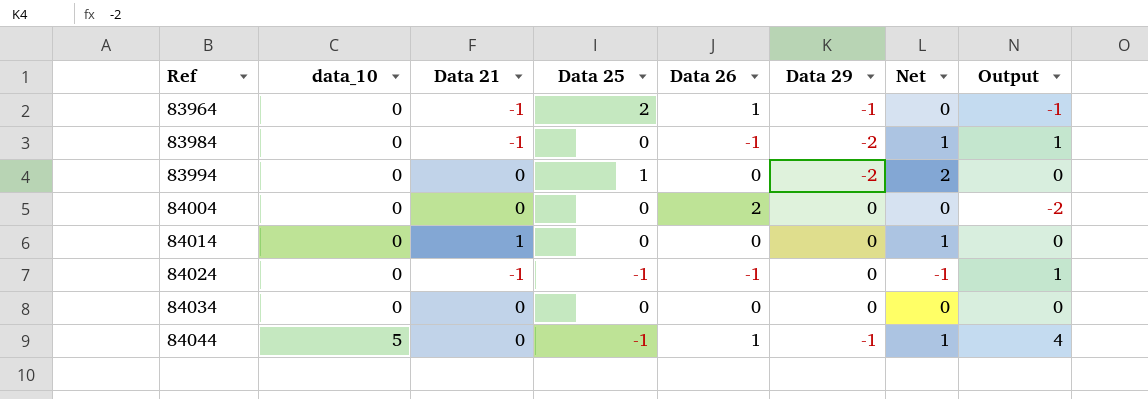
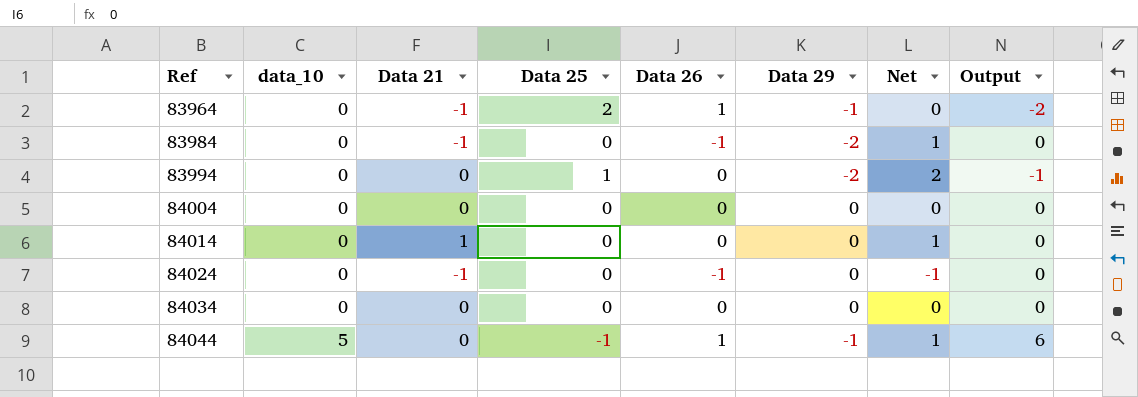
column Output | formula: [data_10] - [Data 26] -> [data_10] - [Data 25]
84004 | Data 26: 2 -> 0
84024 | Data 25: -1 -> 0

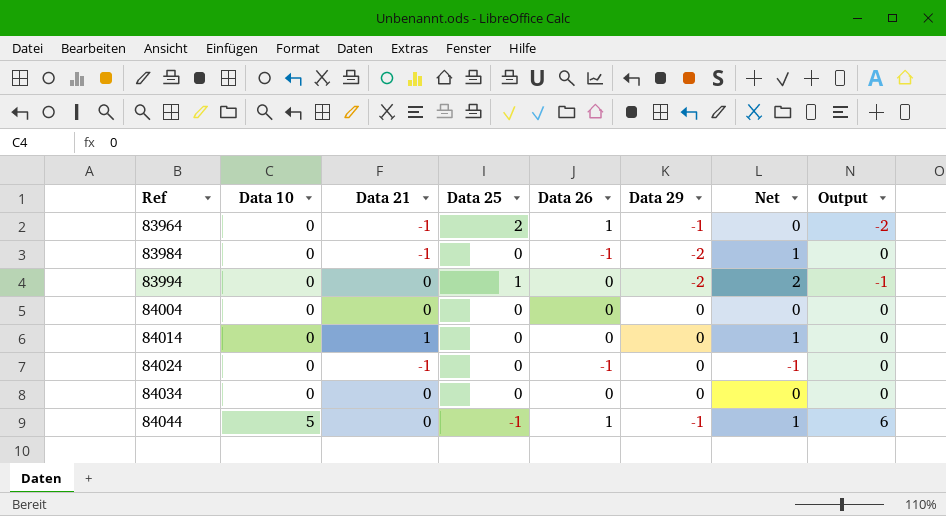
column name: data_10 -> Data 10

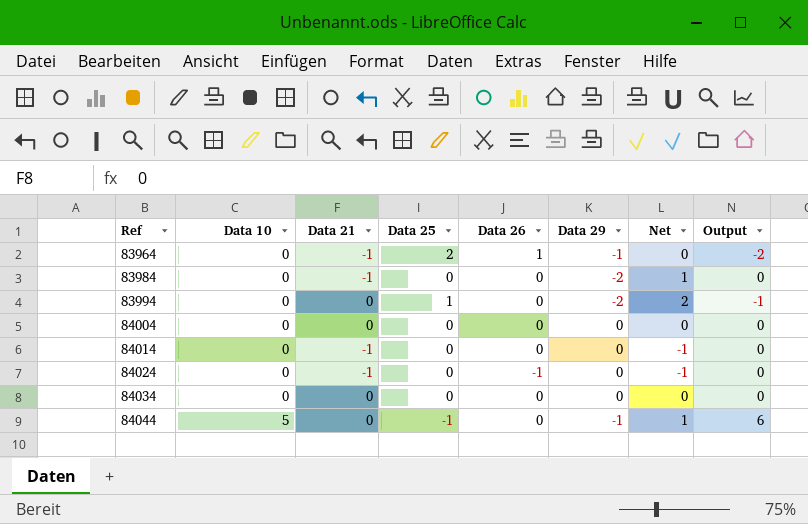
83984 | Data 26: -1 -> 0
84014 | Data 21: 1 -> -1
84014 | Net: 1 -> -1
84044 | Data 26: 1 -> 0

